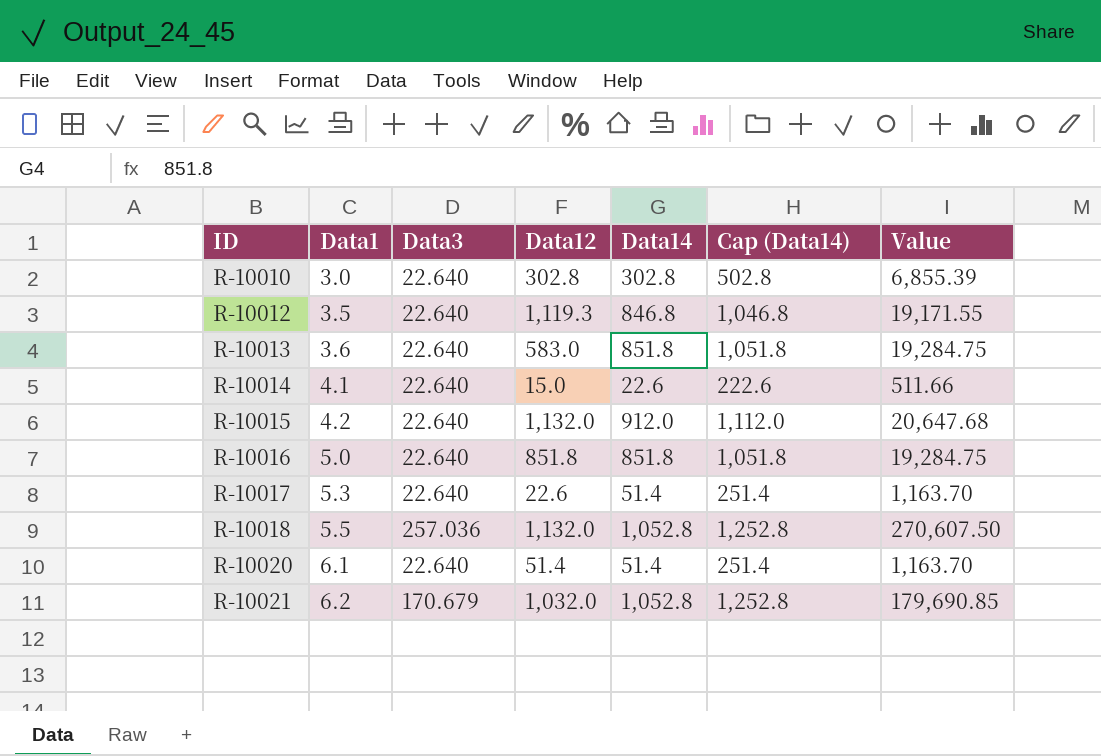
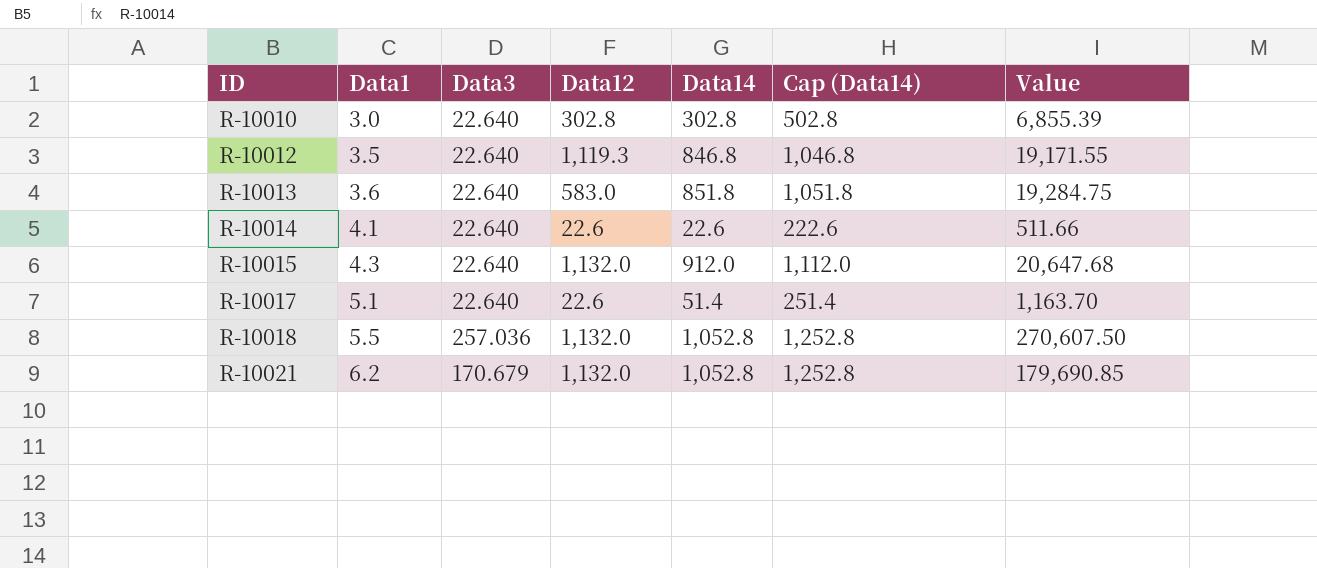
row R-10016: 5.0 | 22.640 | 851.8 | 851.8 | 1,051.8 | 19,284.75 -> none
row R-10020: 6.1 | 22.640 | 51.4 | 51.4 | 251.4 | 1,163.70 -> none
R-10014 | Data12: 15.0 -> 22.6
R-10015 | Data1: 4.2 -> 4.3
R-10017 | Data1: 5.3 -> 5.1
R-10021 | Data12: 1,032.0 -> 1,132.0

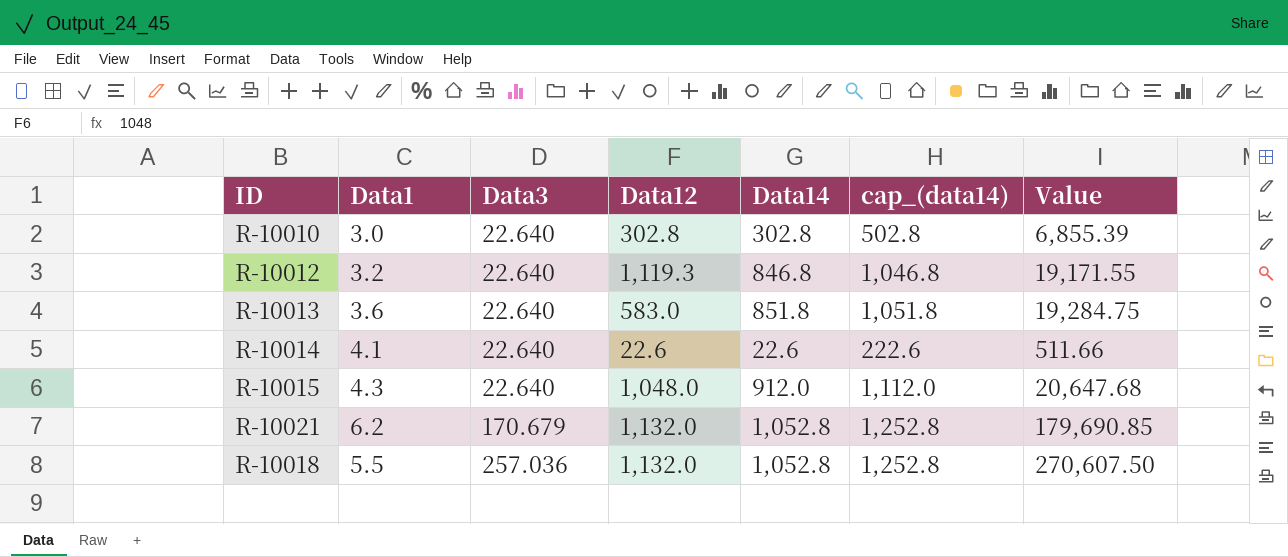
row order: ID ascending -> Data3 ascending
column name: Cap (Data14) -> cap_(data14)
row R-10017: 5.1 | 22.640 | 22.6 | 51.4 | 251.4 | 1,163.70 -> none
R-10012 | Data1: 3.5 -> 3.2
R-10015 | Data12: 1,132.0 -> 1,048.0

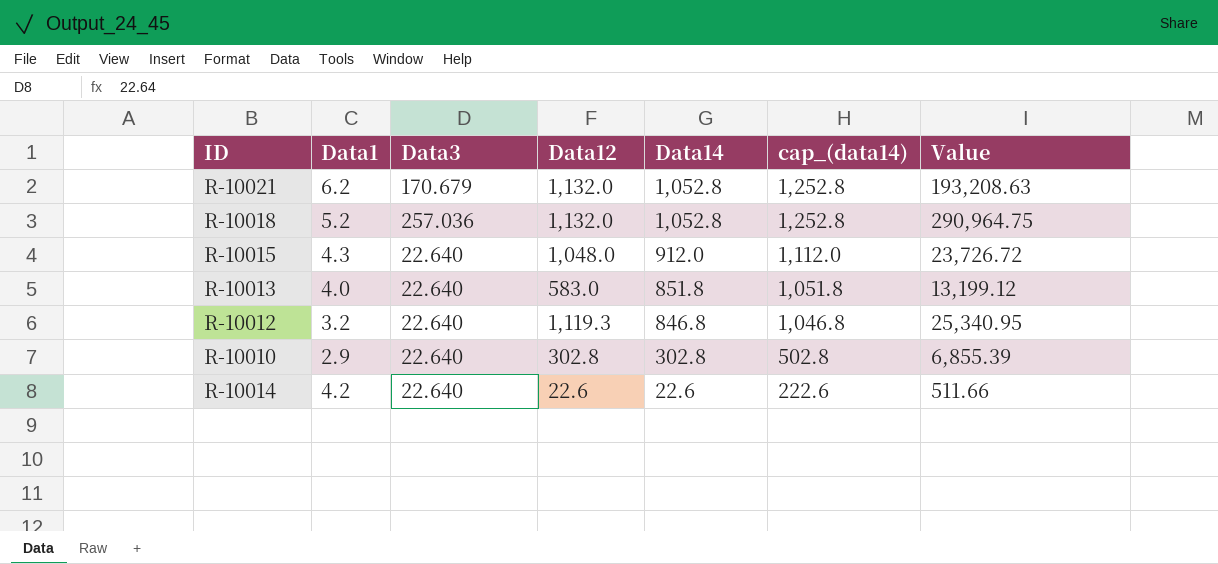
row order: Data3 ascending -> Data14 descending
column Value | formula: [Data3] * [Data14] -> [Data3] * [Data12]
R-10018 | Data1: 5.5 -> 5.2
R-10013 | Data1: 3.6 -> 4.0
R-10010 | Data1: 3.0 -> 2.9
R-10014 | Data1: 4.1 -> 4.2

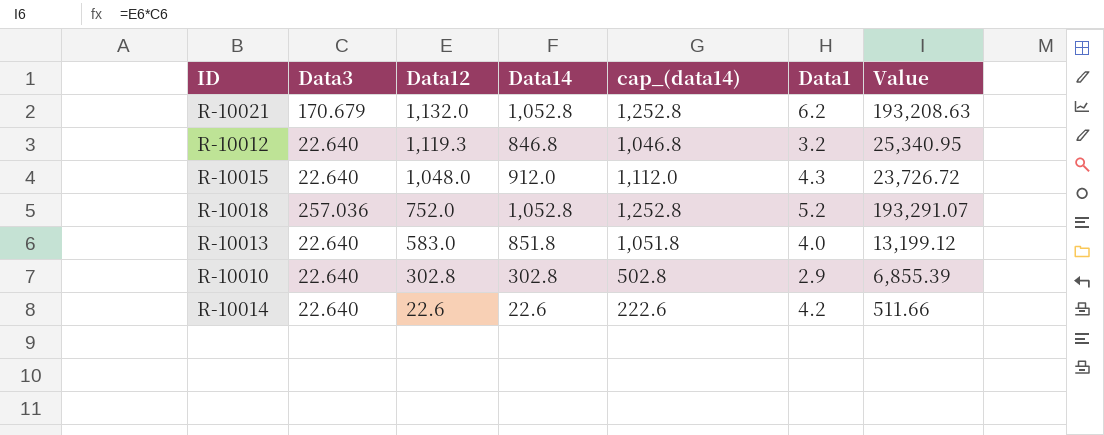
row order: Data14 descending -> Data12 descending
column Data1 | position: 2 -> 6
R-10018 | Data12: 1,132.0 -> 752.0
R-10018 | Value: 290,964.75 -> 193,291.07

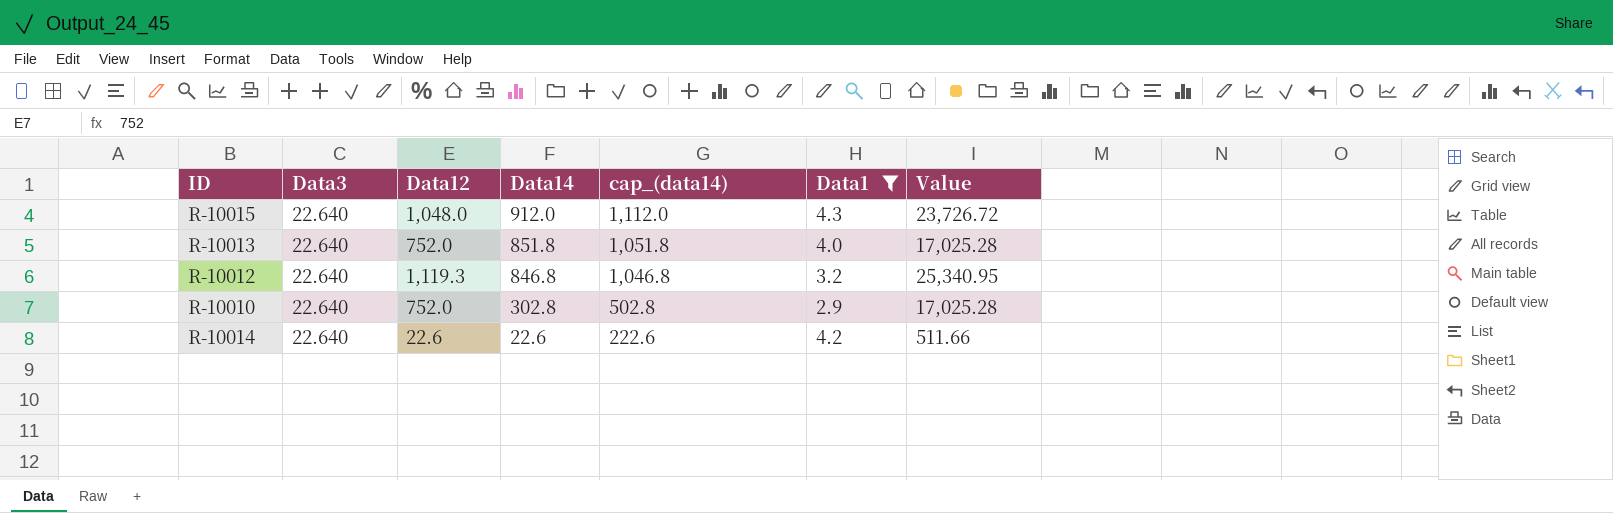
filter: none -> Data1 <= 4.3
row order: Data12 descending -> Data14 descending
R-10013 | Data12: 583.0 -> 752.0
R-10013 | Value: 13,199.12 -> 17,025.28
R-10010 | Data12: 302.8 -> 752.0
R-10010 | Value: 6,855.39 -> 17,025.28

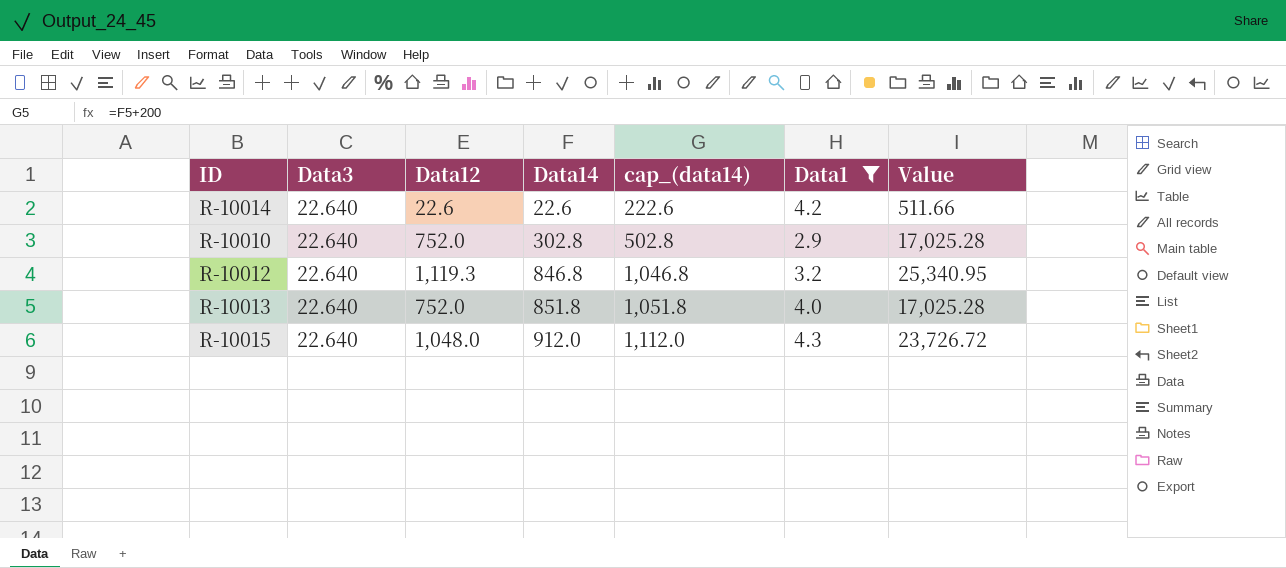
row order: Data14 descending -> Data14 ascending

